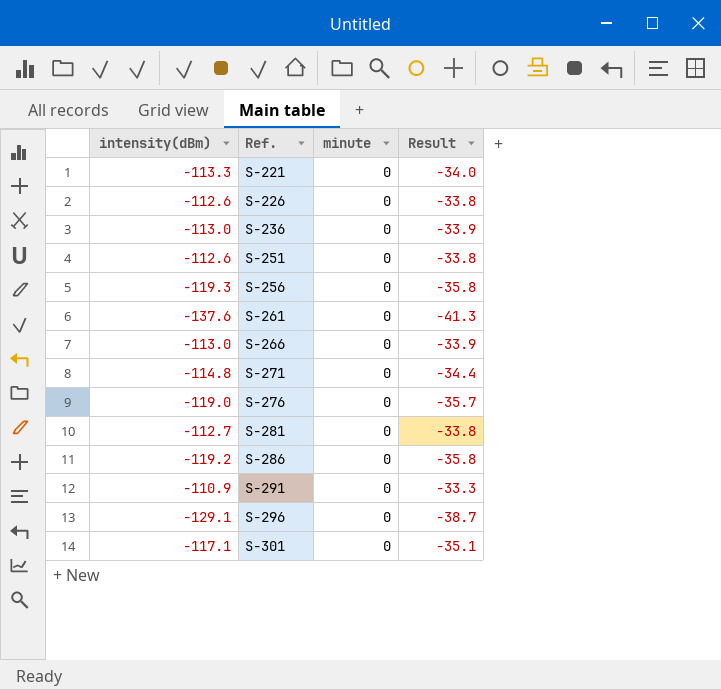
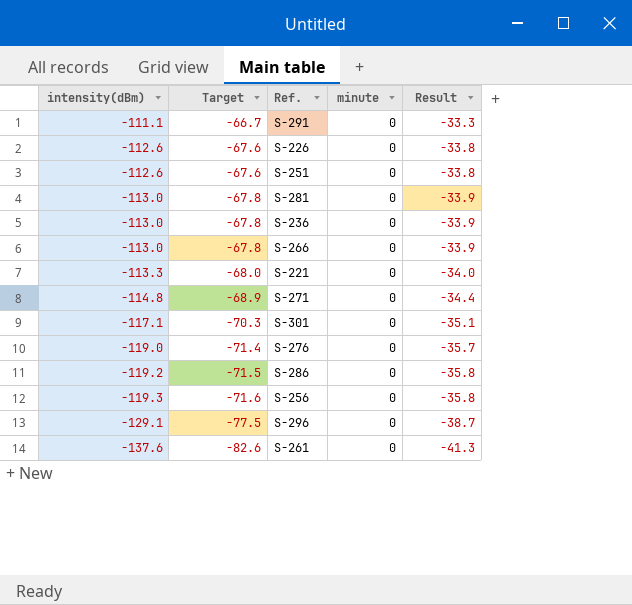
row order: Ref. ascending -> intensity(dBm) descending
column Target | formula: none -> [intensity(dBm)] * 0.6
S-291 | intensity(dBm): -110.9 -> -111.1
S-281 | intensity(dBm): -112.7 -> -113.0
S-281 | Result: -33.8 -> -33.9

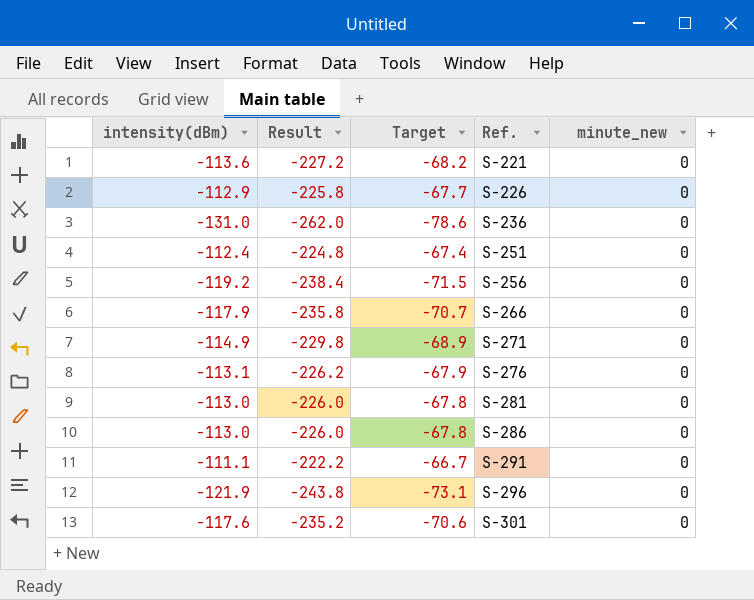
row order: intensity(dBm) descending -> Ref. ascending
column Result | formula: [intensity(dBm)] * 0.3 -> [intensity(dBm)] * 2
column Result | position: 5 -> 2
column name: minute -> minute_new
row S-261: -137.6 | -82.6 | 0 | -41.3 -> none
S-221 | intensity(dBm): -113.3 -> -113.6
S-221 | Target: -68.0 -> -68.2
S-226 | intensity(dBm): -112.6 -> -112.9
S-226 | Target: -67.6 -> -67.7
S-236 | intensity(dBm): -113.0 -> -131.0
S-236 | Target: -67.8 -> -78.6
S-251 | intensity(dBm): -112.6 -> -112.4
S-251 | Target: -67.6 -> -67.4
S-256 | intensity(dBm): -119.3 -> -119.2
S-256 | Target: -71.6 -> -71.5
S-266 | intensity(dBm): -113.0 -> -117.9
S-266 | Target: -67.8 -> -70.7
S-271 | intensity(dBm): -114.8 -> -114.9
S-276 | intensity(dBm): -119.0 -> -113.1
S-276 | Target: -71.4 -> -67.9
S-286 | intensity(dBm): -119.2 -> -113.0
S-286 | Target: -71.5 -> -67.8
S-296 | intensity(dBm): -129.1 -> -121.9
S-296 | Target: -77.5 -> -73.1
S-301 | intensity(dBm): -117.1 -> -117.6
S-301 | Target: -70.3 -> -70.6

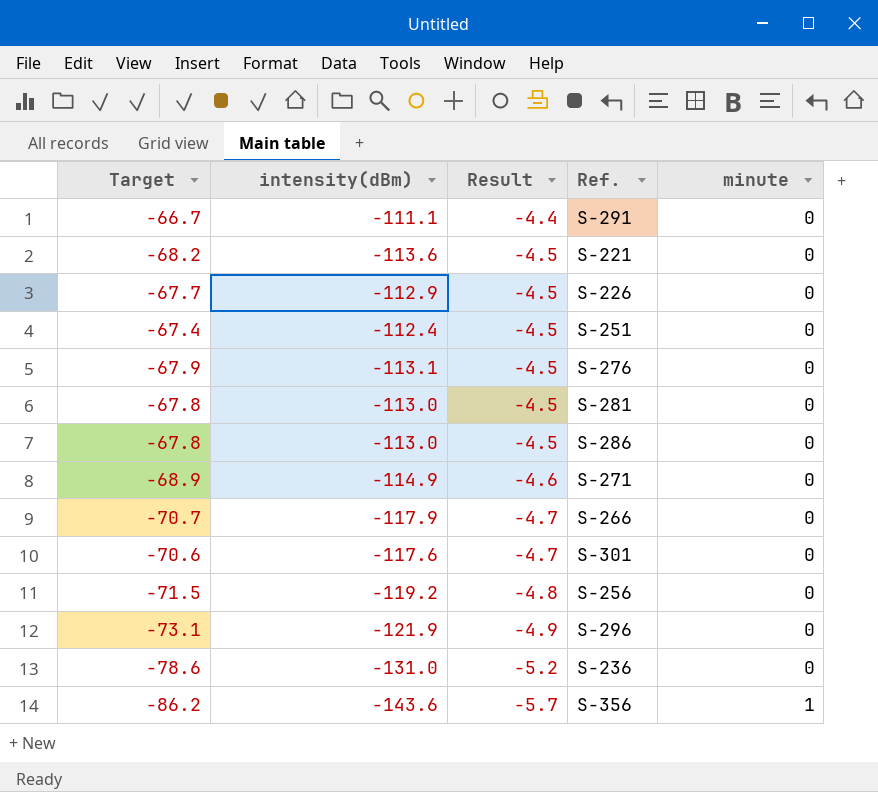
row order: Ref. ascending -> Result descending
column Target | position: 3 -> 1
column Result | formula: [intensity(dBm)] * 2 -> [intensity(dBm)] * 0.04
column name: minute_new -> minute
row S-356: none -> -86.2 | -143.6 | -5.7 | 1

